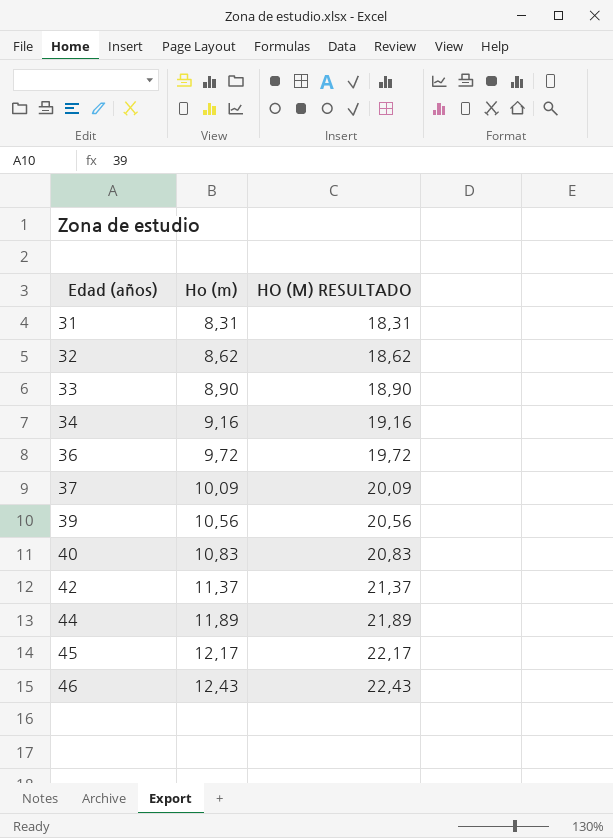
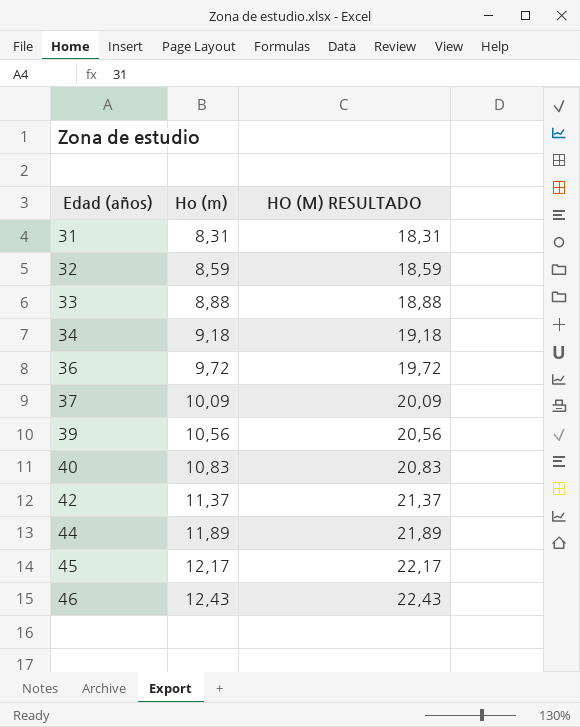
32 | Ho (m): 8,62 -> 8,59
32 | HO (M) RESULTADO: 18,62 -> 18,59
33 | Ho (m): 8,90 -> 8,88
33 | HO (M) RESULTADO: 18,90 -> 18,88
34 | Ho (m): 9,16 -> 9,18
34 | HO (M) RESULTADO: 19,16 -> 19,18

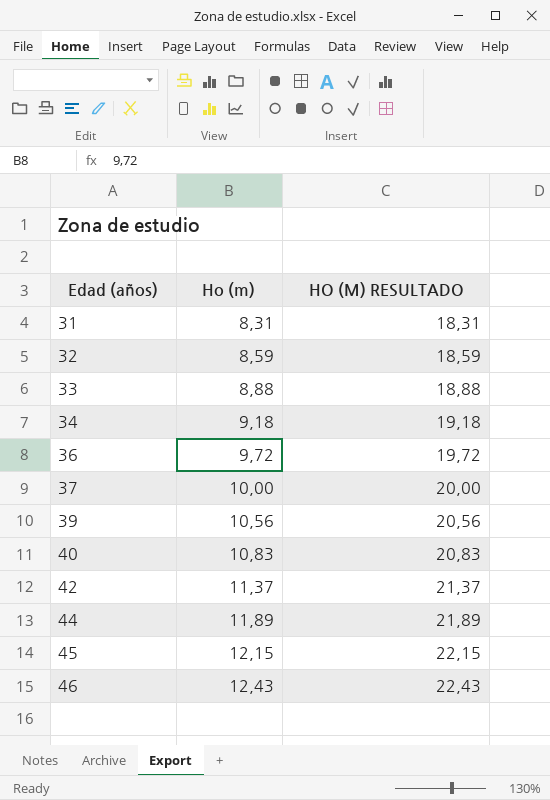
37 | Ho (m): 10,09 -> 10,00
37 | HO (M) RESULTADO: 20,09 -> 20,00
45 | Ho (m): 12,17 -> 12,15
45 | HO (M) RESULTADO: 22,17 -> 22,15

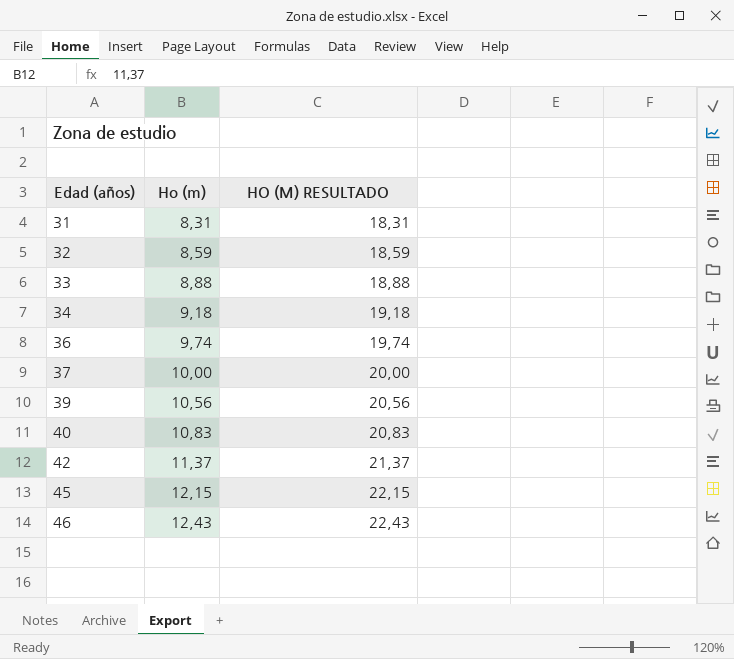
row 44: 11,89 | 21,89 -> none
36 | Ho (m): 9,72 -> 9,74
36 | HO (M) RESULTADO: 19,72 -> 19,74

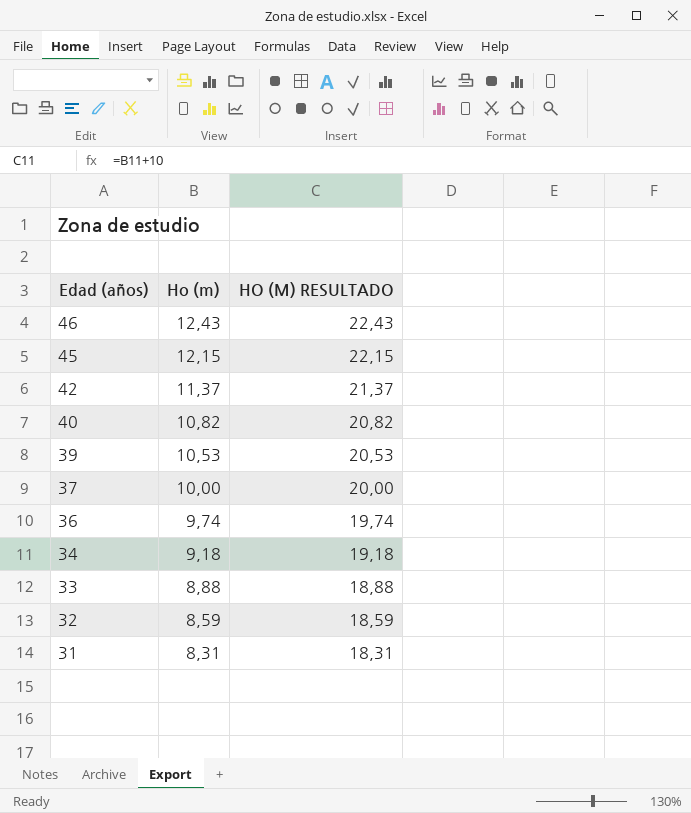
row order: Edad (años) ascending -> Edad (años) descending
40 | Ho (m): 10,83 -> 10,82
40 | HO (M) RESULTADO: 20,83 -> 20,82
39 | Ho (m): 10,56 -> 10,53
39 | HO (M) RESULTADO: 20,56 -> 20,53

